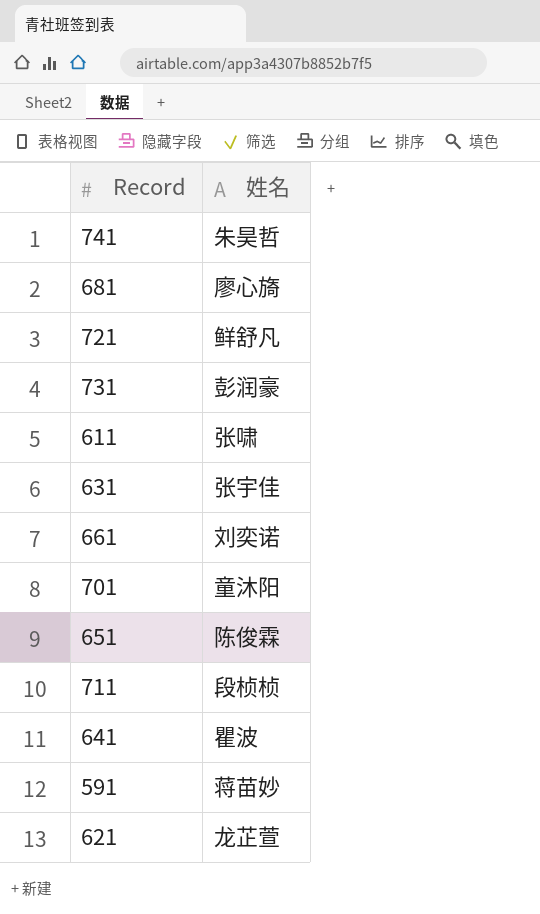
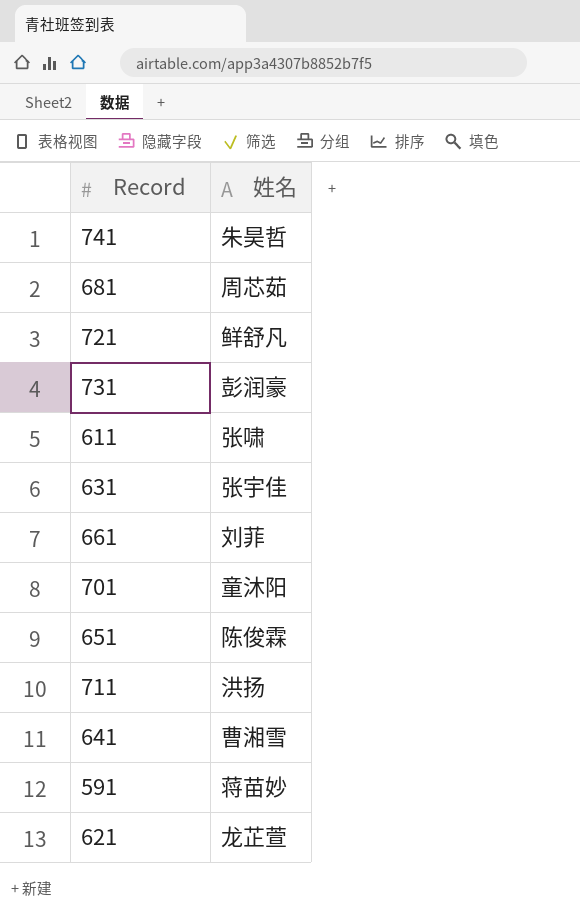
681 | 姓名: 廖心旖 -> 周芯茹
661 | 姓名: 刘奕诺 -> 刘菲
711 | 姓名: 段桢桢 -> 洪扬
641 | 姓名: 瞿波 -> 曹湘雪

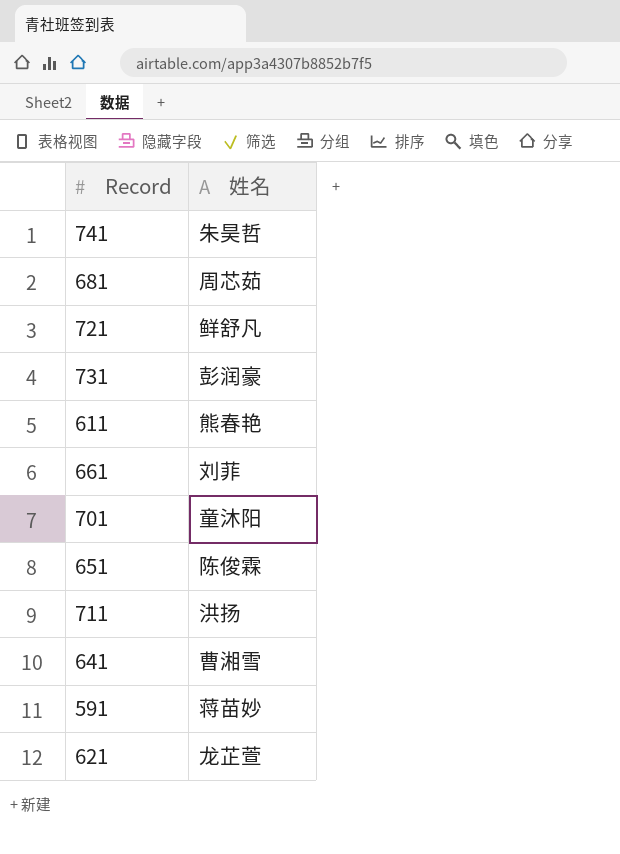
row 631: 张宇佳 -> none
611 | 姓名: 张啸 -> 熊春艳

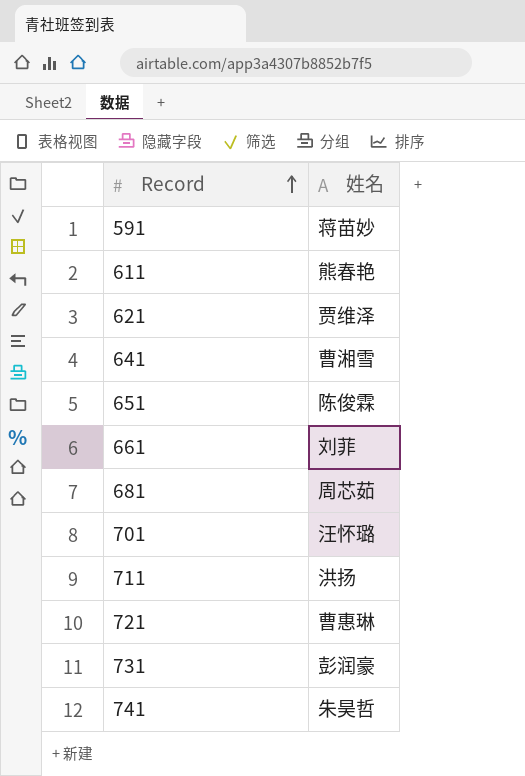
row order: none -> Record ascending
621 | 姓名: 龙芷萱 -> 贾维泽
701 | 姓名: 童沐阳 -> 汪怀璐
721 | 姓名: 鲜舒凡 -> 曹惠琳

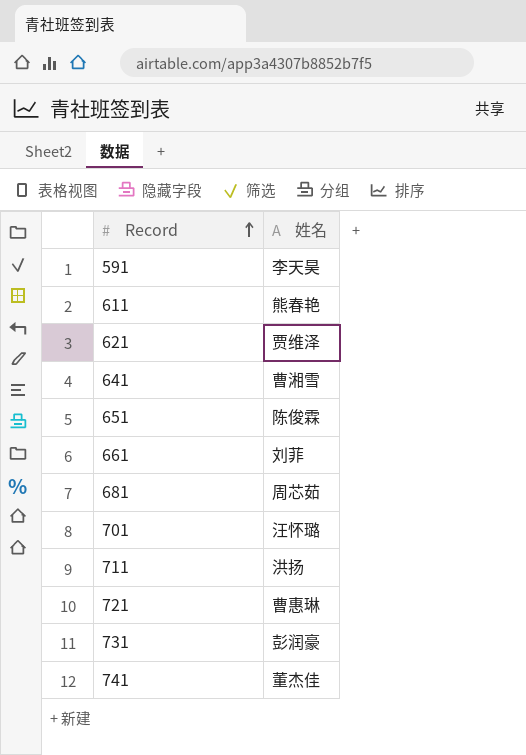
591 | 姓名: 蒋苗妙 -> 李天昊
741 | 姓名: 朱昊哲 -> 董杰佳

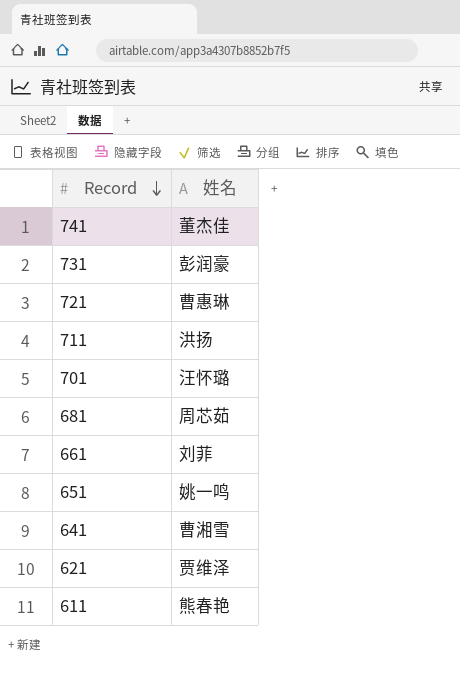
row order: Record ascending -> Record descending
row 591: 李天昊 -> none
651 | 姓名: 陈俊霖 -> 姚一鸣

